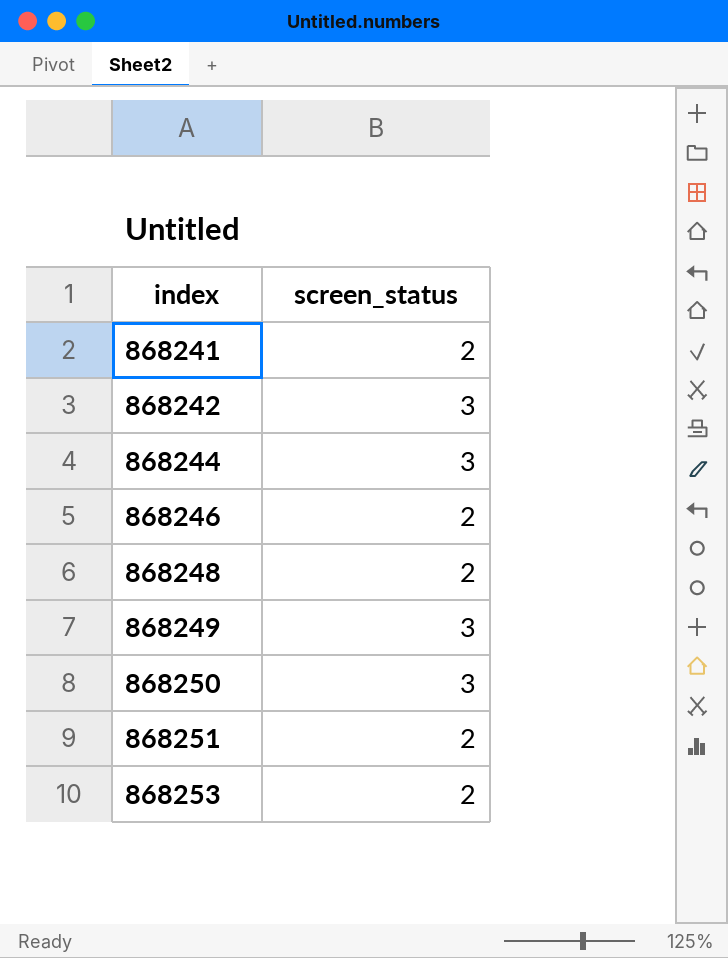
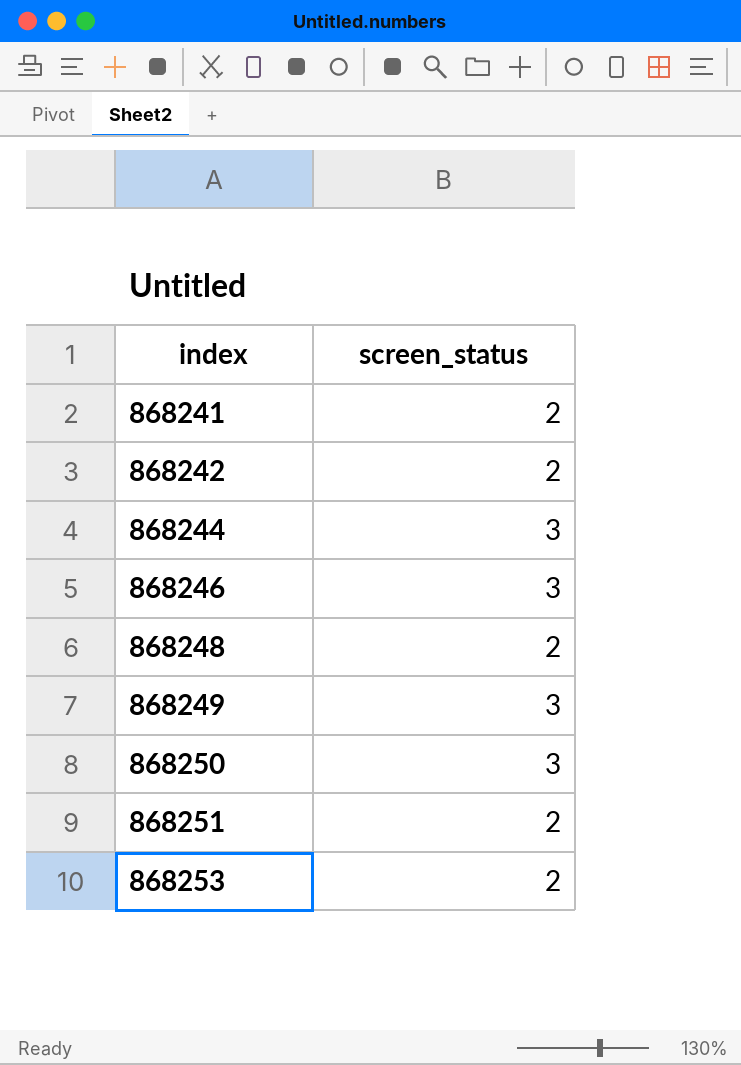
868242 | screen_status: 3 -> 2
868246 | screen_status: 2 -> 3

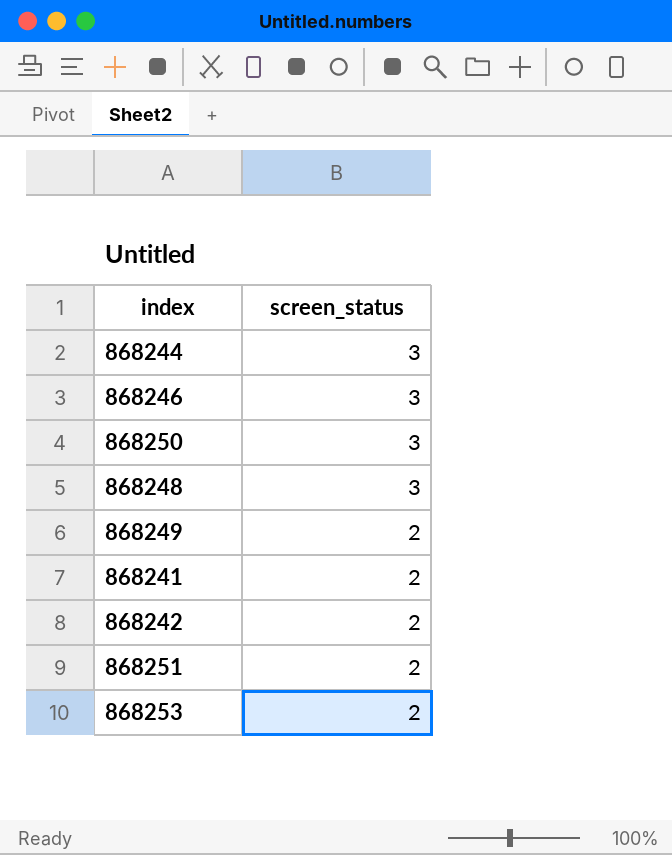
row order: index ascending -> screen_status descending
868248 | screen_status: 2 -> 3
868249 | screen_status: 3 -> 2

